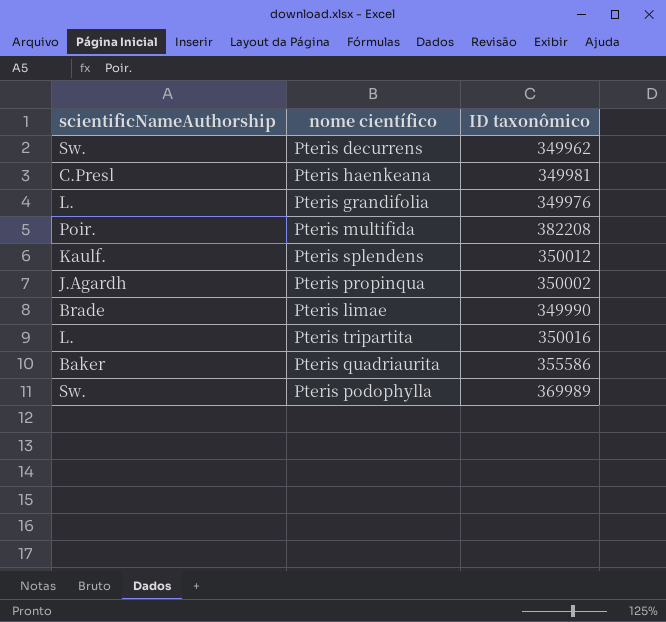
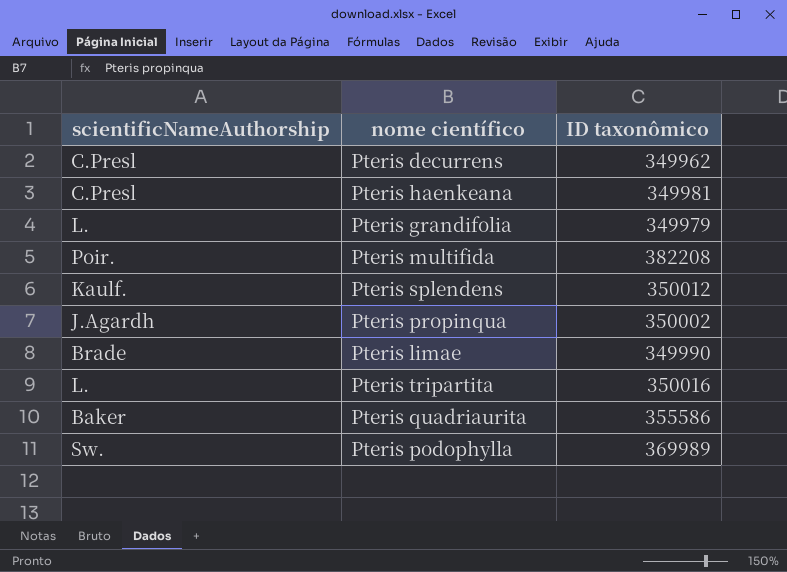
Pteris decurrens | scientificNameAuthorship: Sw. -> C.Presl
Pteris grandifolia | ID taxonômico: 349976 -> 349979

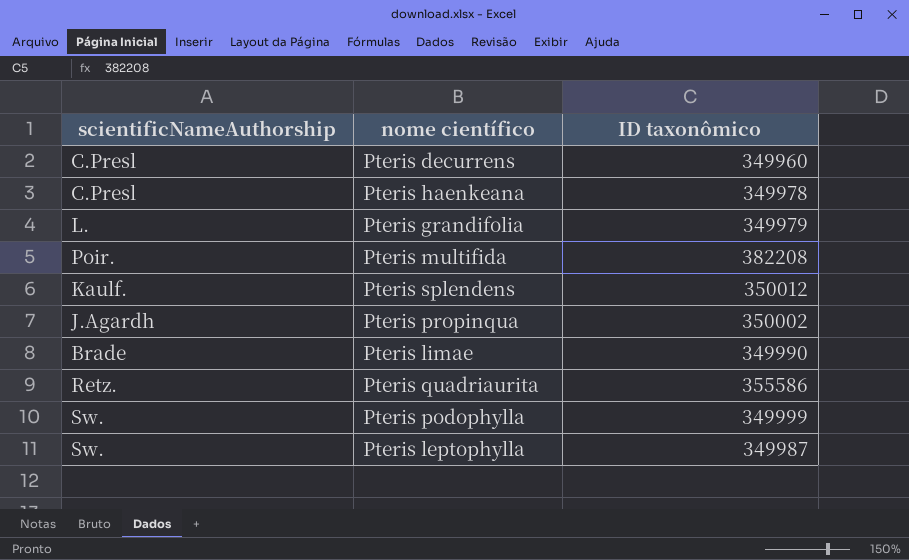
row Pteris tripartita: L. | 350016 -> none
Pteris decurrens | ID taxonômico: 349962 -> 349960
Pteris haenkeana | ID taxonômico: 349981 -> 349978
Pteris quadriaurita | scientificNameAuthorship: Baker -> Retz.
Pteris podophylla | ID taxonômico: 369989 -> 349999
row Pteris leptophylla: none -> Sw. | 349987

